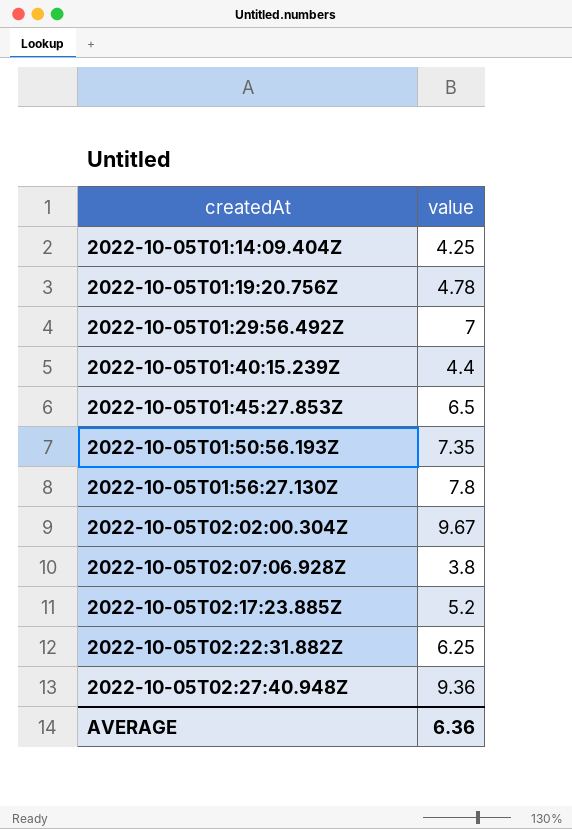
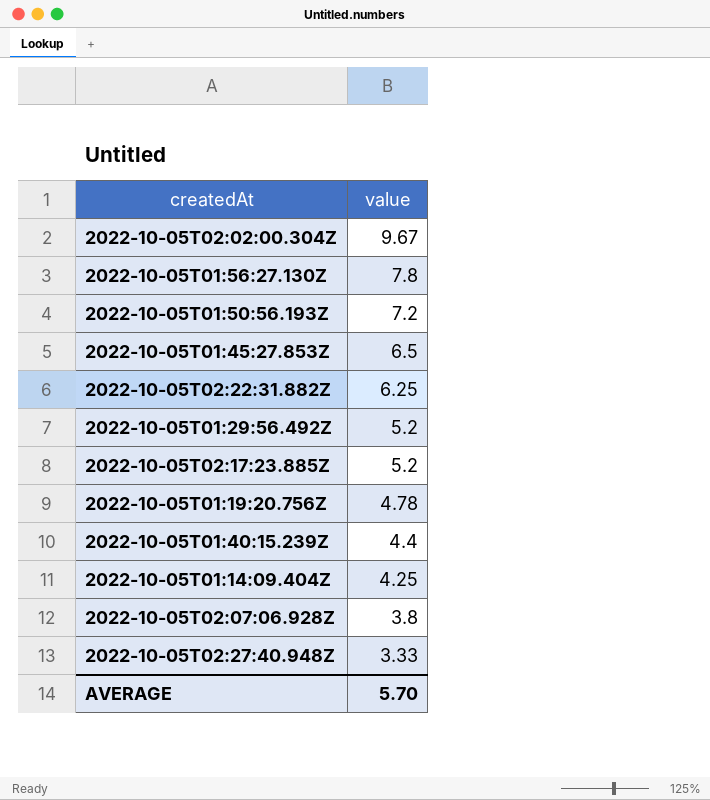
row order: createdAt ascending -> value descending
2022-10-05T01:50:56.193Z | value: 7.35 -> 7.2
2022-10-05T01:29:56.492Z | value: 7 -> 5.2
2022-10-05T02:27:40.948Z | value: 9.36 -> 3.33
AVERAGE | value: 6.36 -> 5.70

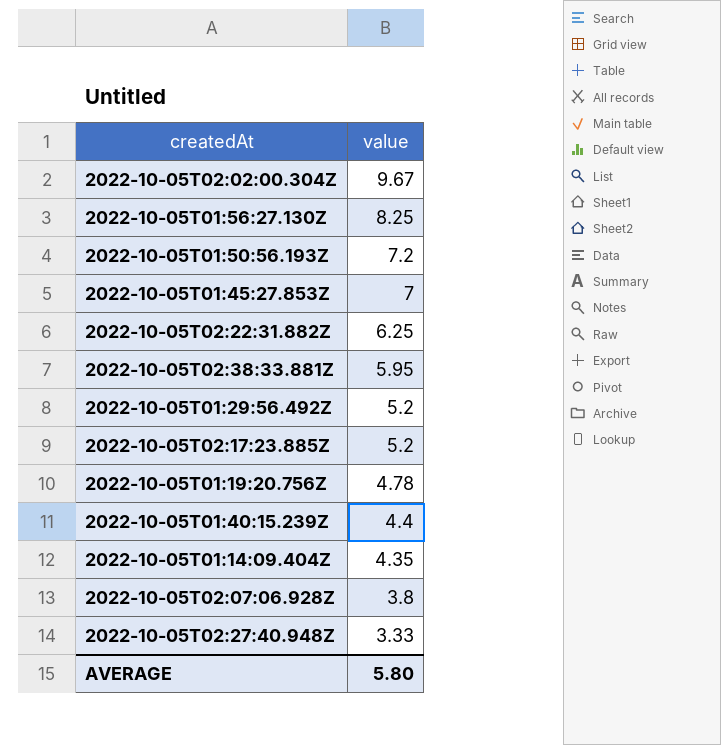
2022-10-05T01:56:27.130Z | value: 7.8 -> 8.25
2022-10-05T01:45:27.853Z | value: 6.5 -> 7
row 2022-10-05T02:38:33.881Z: none -> 5.95
2022-10-05T01:14:09.404Z | value: 4.25 -> 4.35
AVERAGE | value: 5.70 -> 5.80

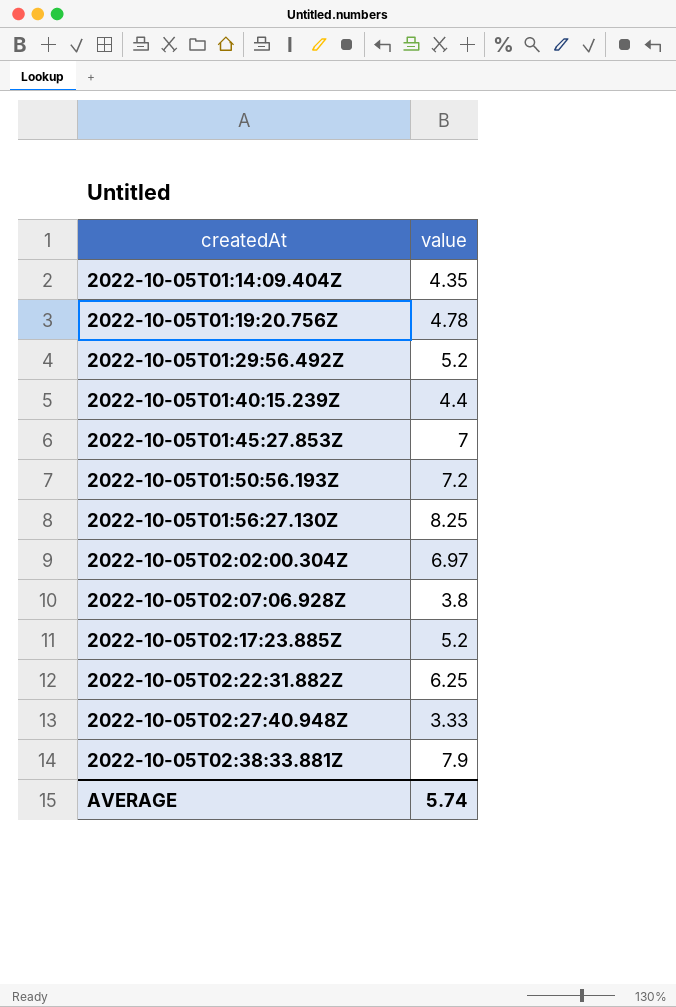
row order: value descending -> createdAt ascending
2022-10-05T02:02:00.304Z | value: 9.67 -> 6.97
2022-10-05T02:38:33.881Z | value: 5.95 -> 7.9
AVERAGE | value: 5.80 -> 5.74

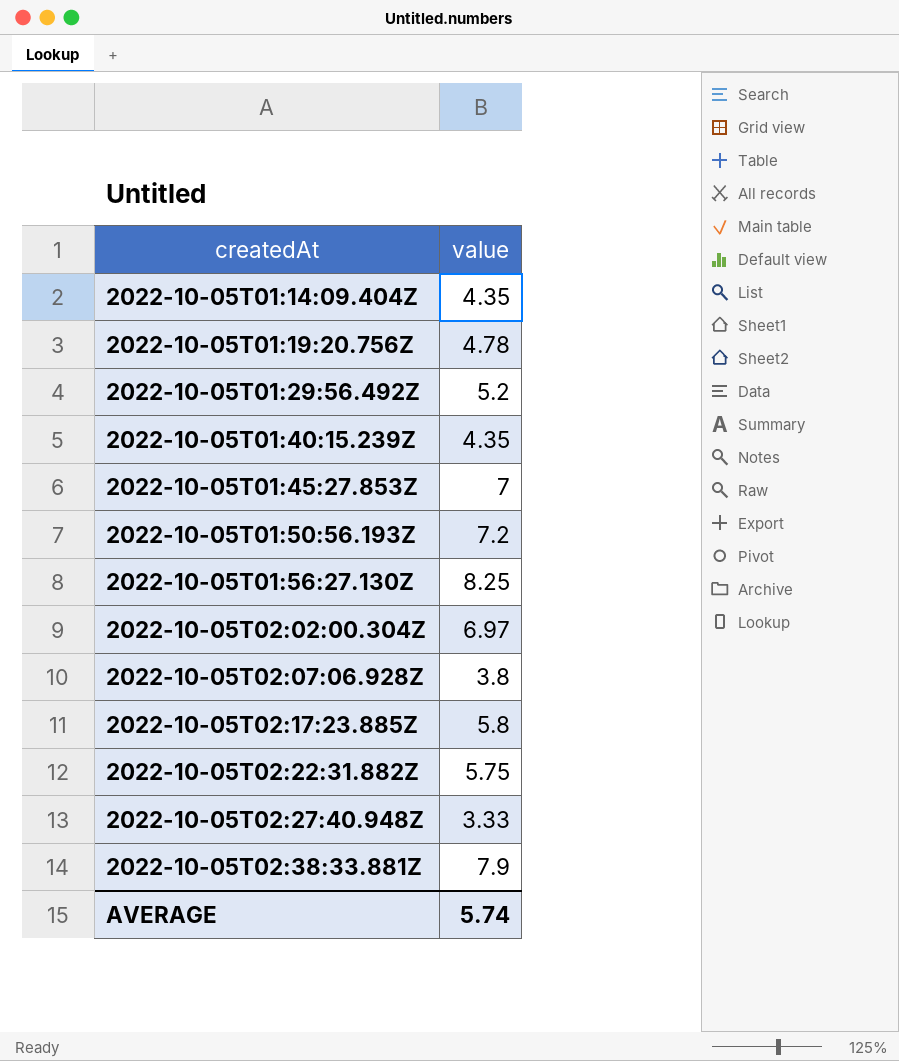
2022-10-05T01:40:15.239Z | value: 4.4 -> 4.35
2022-10-05T02:17:23.885Z | value: 5.2 -> 5.8
2022-10-05T02:22:31.882Z | value: 6.25 -> 5.75

